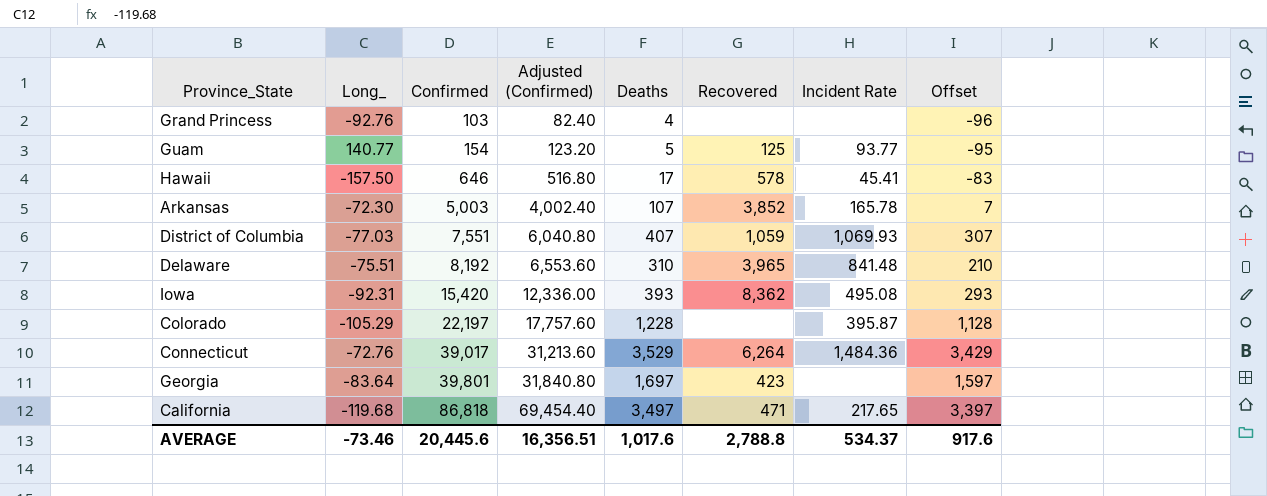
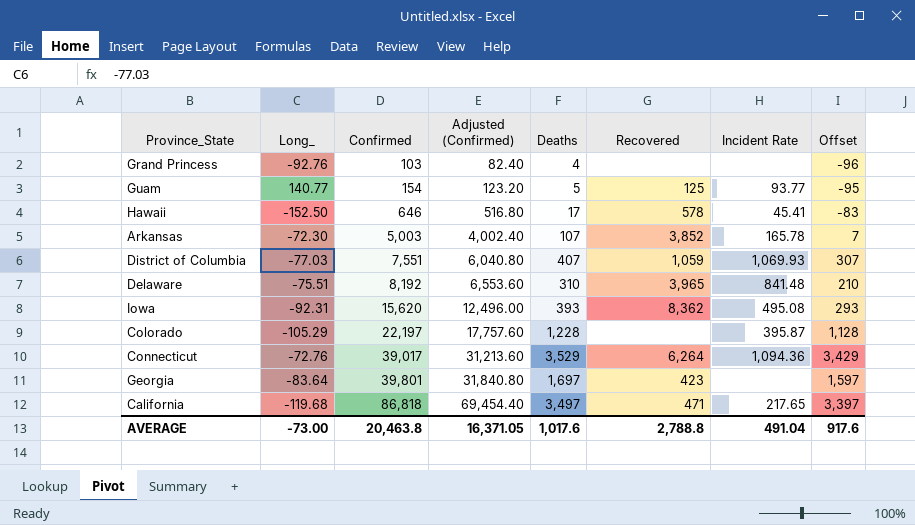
Hawaii | Long_: -157.50 -> -152.50
Iowa | Confirmed: 15,420 -> 15,620
Iowa | Adjusted (Confirmed): 12,336.00 -> 12,496.00
Connecticut | Incident Rate: 1,484.36 -> 1,094.36
AVERAGE | Long_: -73.46 -> -73.00
AVERAGE | Confirmed: 20,445.6 -> 20,463.8
AVERAGE | Adjusted (Confirmed): 16,356.51 -> 16,371.05
AVERAGE | Incident Rate: 534.37 -> 491.04

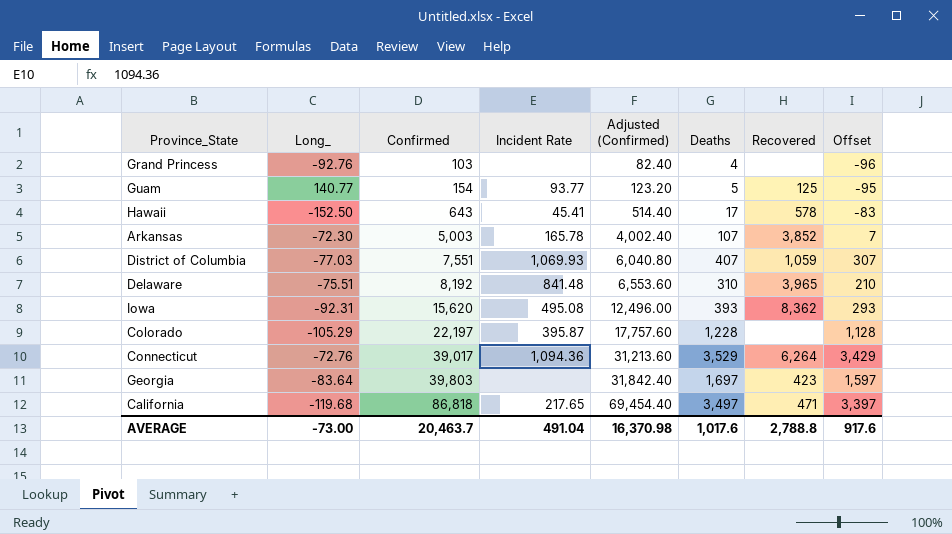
column Incident Rate | position: 7 -> 4
Hawaii | Confirmed: 646 -> 643
Hawaii | Adjusted (Confirmed): 516.80 -> 514.40
Georgia | Confirmed: 39,801 -> 39,803
Georgia | Adjusted (Confirmed): 31,840.80 -> 31,842.40
AVERAGE | Confirmed: 20,463.8 -> 20,463.7
AVERAGE | Adjusted (Confirmed): 16,371.05 -> 16,370.98

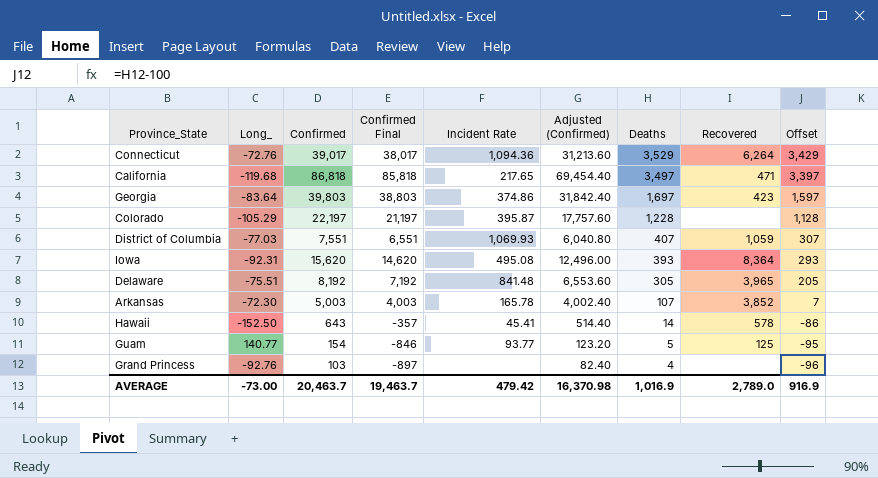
row order: Confirmed ascending -> Deaths descending
column Confirmed Final | formula: none -> [Confirmed] - 1000
Georgia | Incident Rate: none -> 374.86
Iowa | Recovered: 8,362 -> 8,364
Delaware | Deaths: 310 -> 305
Delaware | Offset: 210 -> 205
Hawaii | Deaths: 17 -> 14
Hawaii | Offset: -83 -> -86
AVERAGE | Incident Rate: 491.04 -> 479.42
AVERAGE | Deaths: 1,017.6 -> 1,016.9
AVERAGE | Recovered: 2,788.8 -> 2,789.0
AVERAGE | Offset: 917.6 -> 916.9

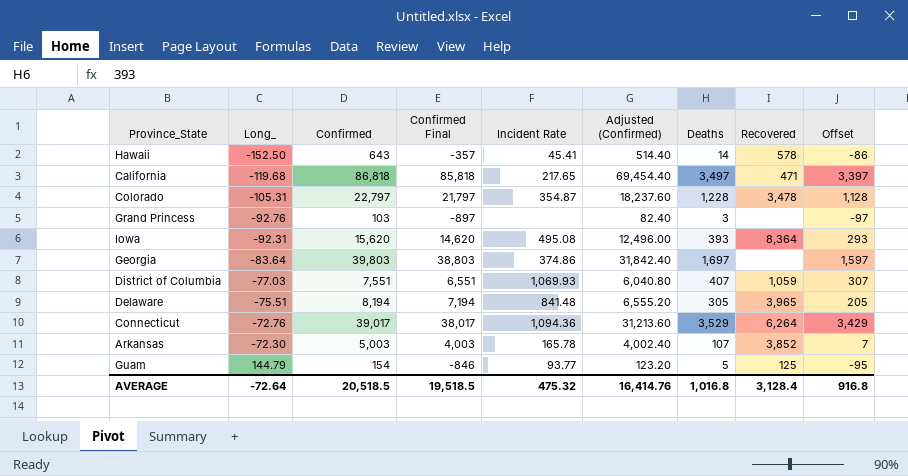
row order: Deaths descending -> Long_ ascending
Colorado | Long_: -105.29 -> -105.31
Colorado | Confirmed: 22,197 -> 22,797
Colorado | Confirmed Final: 21,197 -> 21,797
Colorado | Incident Rate: 395.87 -> 354.87
Colorado | Adjusted (Confirmed): 17,757.60 -> 18,237.60
Colorado | Recovered: none -> 3,478
Grand Princess | Deaths: 4 -> 3
Grand Princess | Offset: -96 -> -97
Georgia | Recovered: 423 -> none
Delaware | Confirmed: 8,192 -> 8,194
Delaware | Confirmed Final: 7,192 -> 7,194
Delaware | Adjusted (Confirmed): 6,553.60 -> 6,555.20
Guam | Long_: 140.77 -> 144.79
AVERAGE | Long_: -73.00 -> -72.64
AVERAGE | Confirmed: 20,463.7 -> 20,518.5
AVERAGE | Confirmed Final: 19,463.7 -> 19,518.5
AVERAGE | Incident Rate: 479.42 -> 475.32
AVERAGE | Adjusted (Confirmed): 16,370.98 -> 16,414.76
AVERAGE | Deaths: 1,016.9 -> 1,016.8
AVERAGE | Recovered: 2,789.0 -> 3,128.4
AVERAGE | Offset: 916.9 -> 916.8

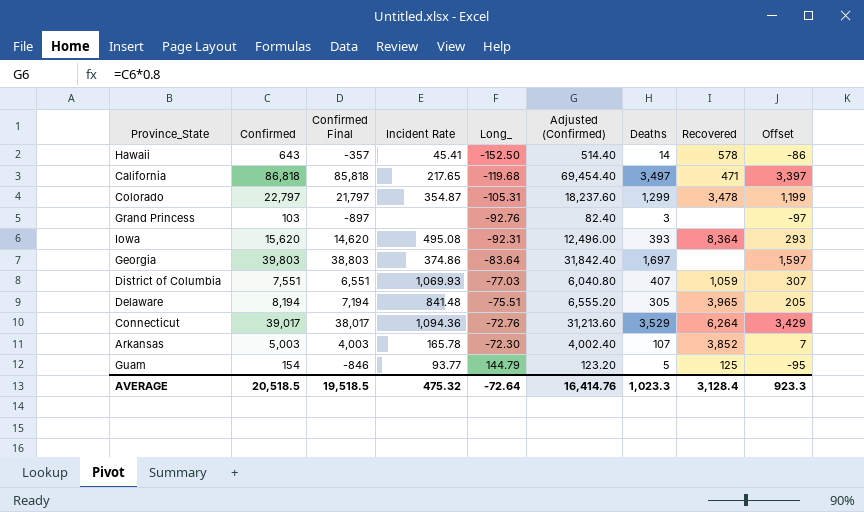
column Long_ | position: 2 -> 5
Colorado | Deaths: 1,228 -> 1,299
Colorado | Offset: 1,128 -> 1,199
AVERAGE | Deaths: 1,016.8 -> 1,023.3
AVERAGE | Offset: 916.8 -> 923.3

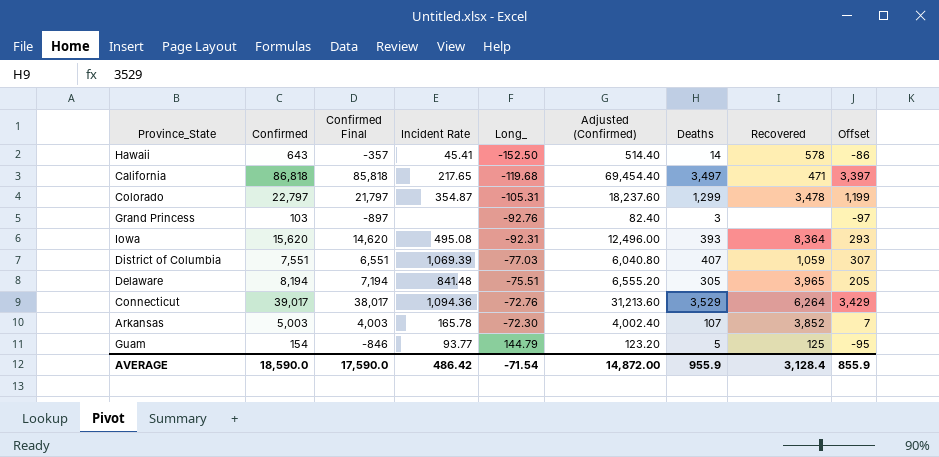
row Georgia: 39,803 | 38,803 | 374.86 | -83.64 | 31,842.40 | 1,697 | none | 1,597 -> none
District of Columbia | Incident Rate: 1,069.93 -> 1,069.39
AVERAGE | Confirmed: 20,518.5 -> 18,590.0
AVERAGE | Confirmed Final: 19,518.5 -> 17,590.0
AVERAGE | Incident Rate: 475.32 -> 486.42
AVERAGE | Long_: -72.64 -> -71.54
AVERAGE | Adjusted (Confirmed): 16,414.76 -> 14,872.00
AVERAGE | Deaths: 1,023.3 -> 955.9
AVERAGE | Offset: 923.3 -> 855.9

